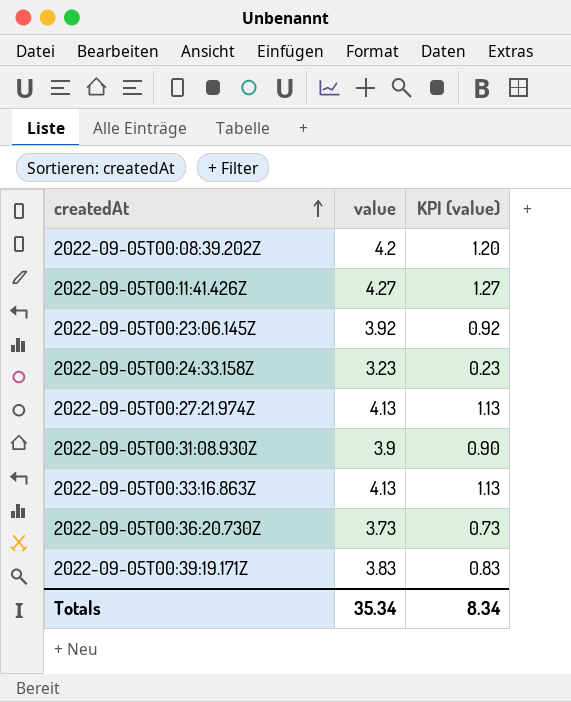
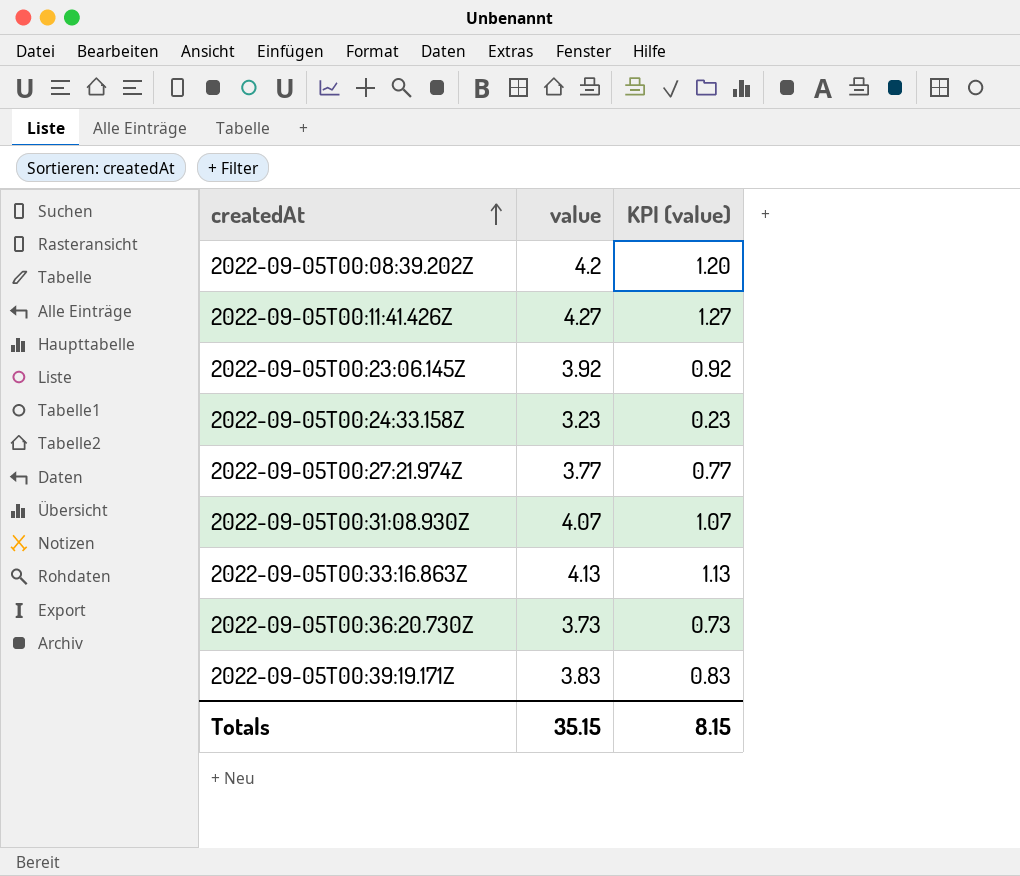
2022-09-05T00:27:21.974Z | value: 4.13 -> 3.77
2022-09-05T00:27:21.974Z | KPI (value): 1.13 -> 0.77
2022-09-05T00:31:08.930Z | value: 3.9 -> 4.07
2022-09-05T00:31:08.930Z | KPI (value): 0.90 -> 1.07
Totals | value: 35.34 -> 35.15
Totals | KPI (value): 8.34 -> 8.15

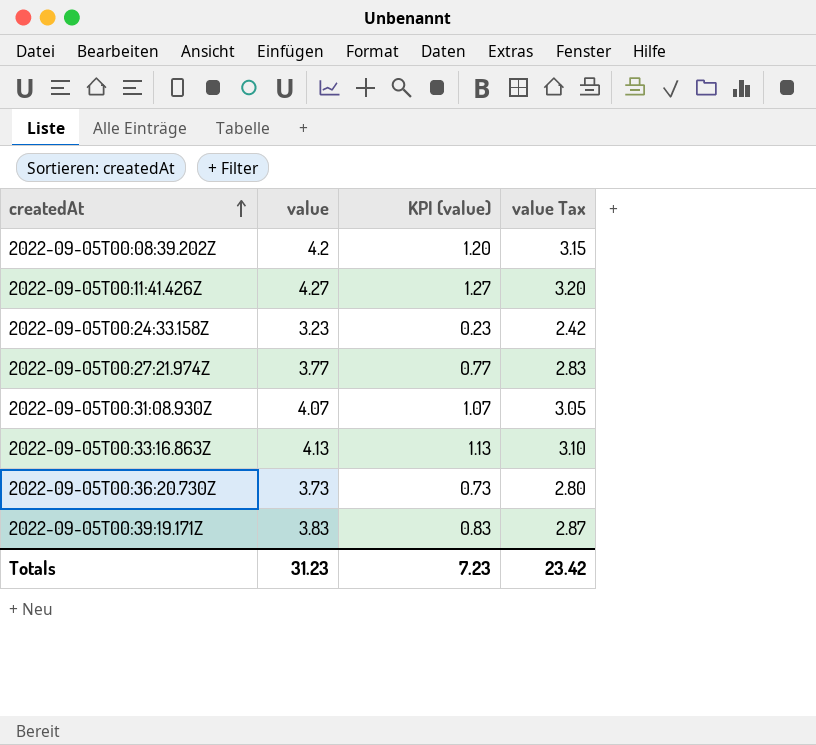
column value Tax | formula: none -> [value] * 0.75
row 2022-09-05T00:23:06.145Z: 3.92 | 0.92 -> none
Totals | value: 35.15 -> 31.23
Totals | KPI (value): 8.15 -> 7.23

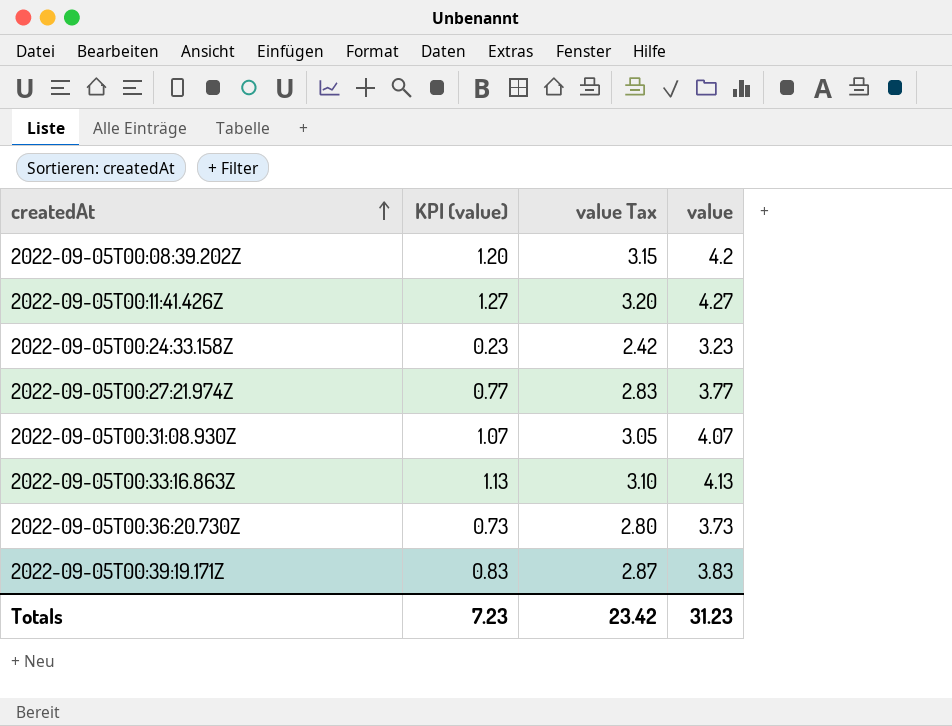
column value | position: 2 -> 4

